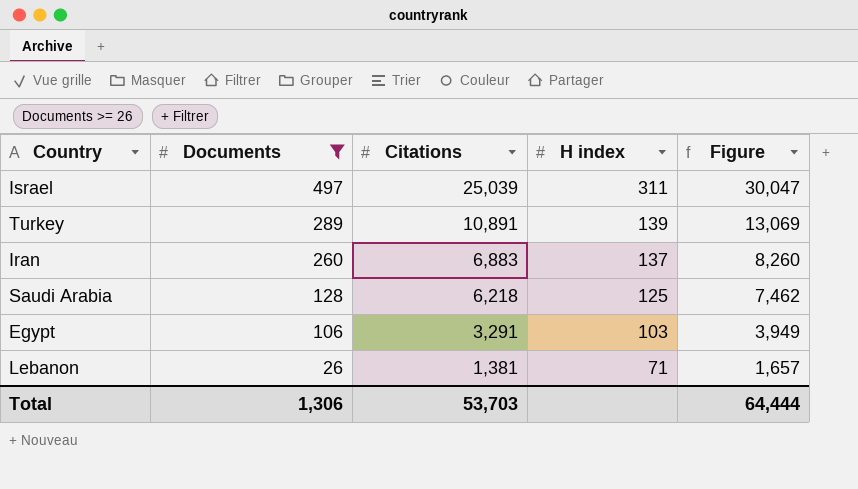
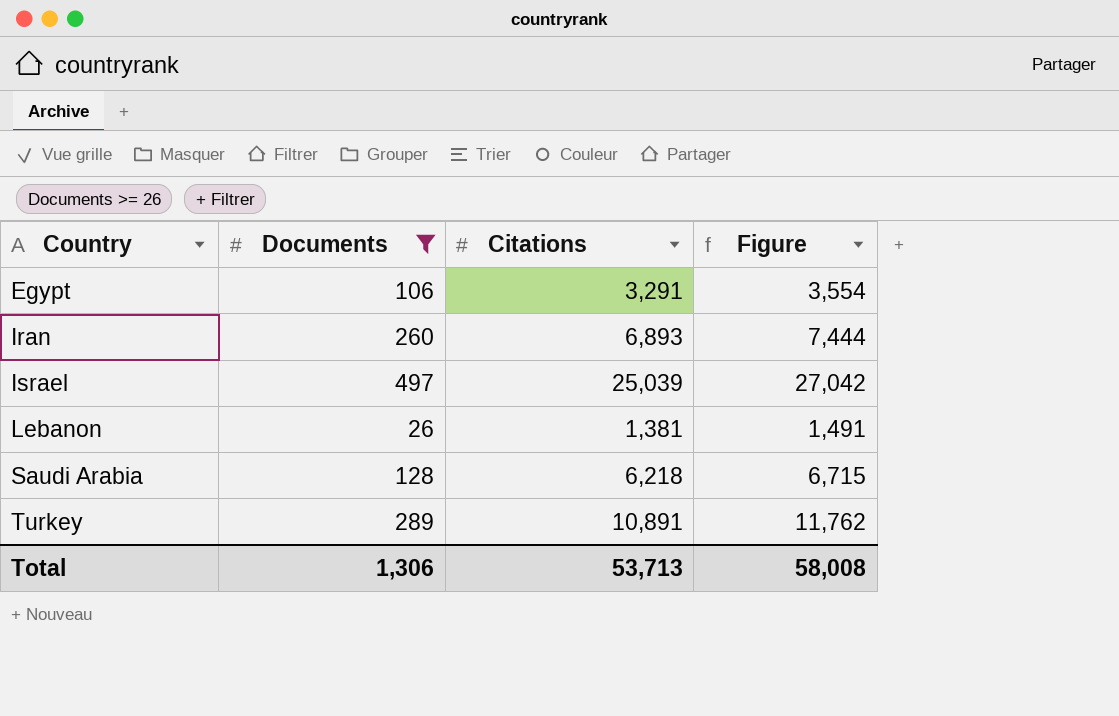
row order: Documents descending -> Country ascending
column H index | position: 4 -> none
column Figure | formula: [Citations] * 1.2 -> [Citations] * 1.08
Iran | Citations: 6,883 -> 6,893
Total | Citations: 53,703 -> 53,713
Total | Figure: 64,444 -> 58,008

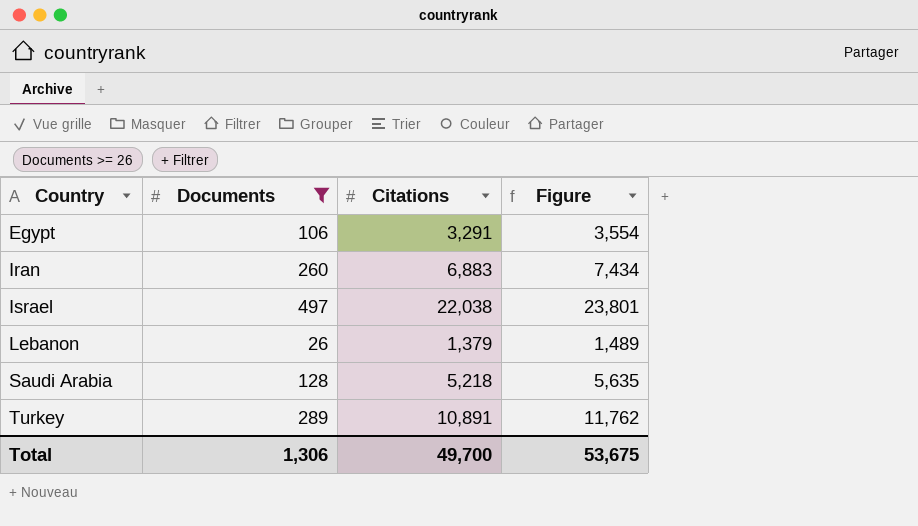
Iran | Citations: 6,893 -> 6,883
Iran | Figure: 7,444 -> 7,434
Israel | Citations: 25,039 -> 22,038
Israel | Figure: 27,042 -> 23,801
Lebanon | Citations: 1,381 -> 1,379
Lebanon | Figure: 1,491 -> 1,489
Saudi Arabia | Citations: 6,218 -> 5,218
Saudi Arabia | Figure: 6,715 -> 5,635
Total | Citations: 53,713 -> 49,700
Total | Figure: 58,008 -> 53,675

